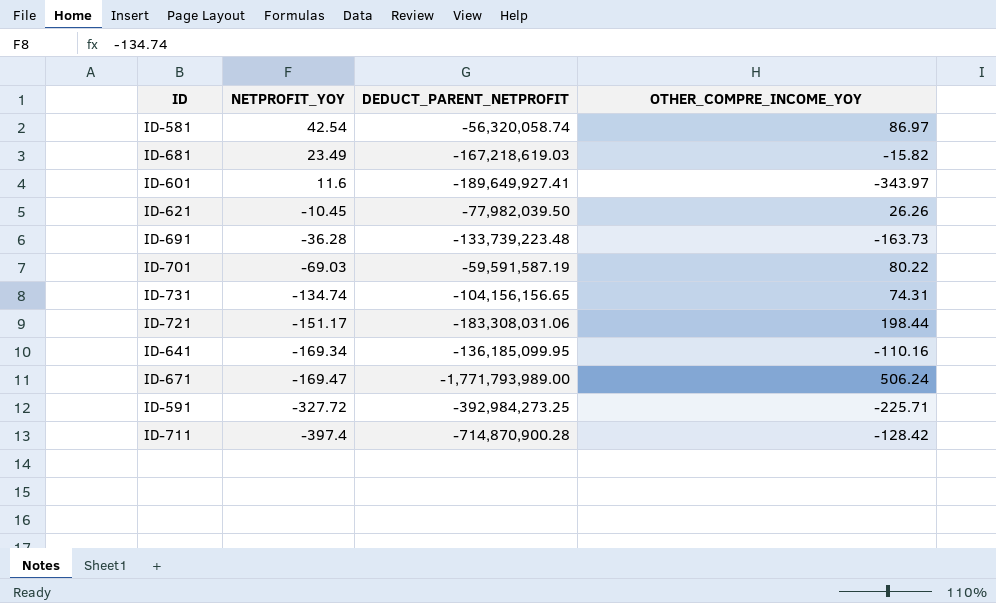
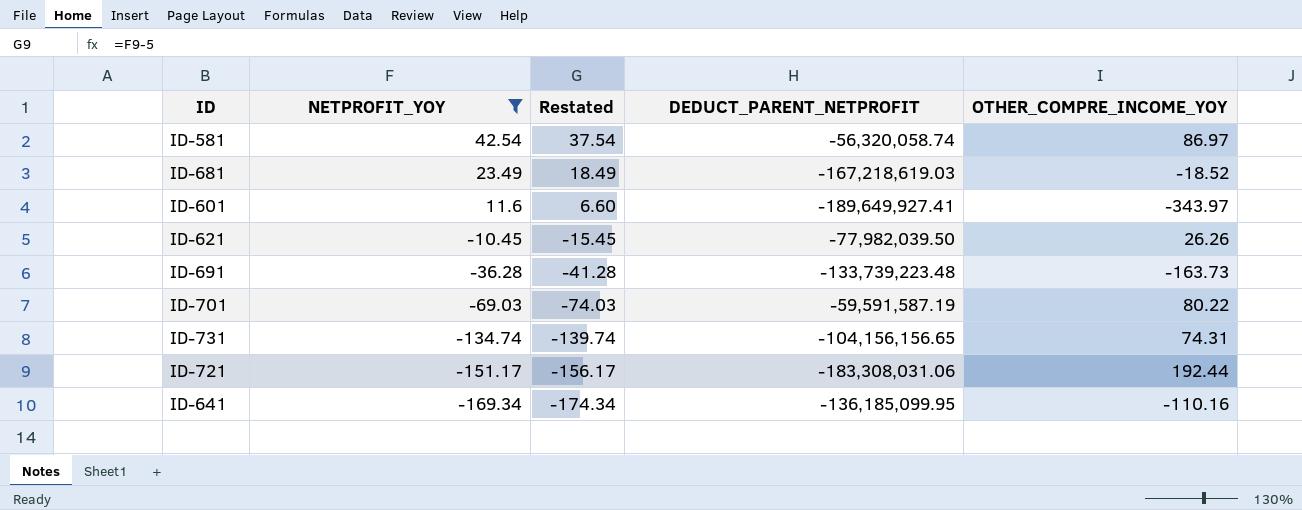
filter: none -> NETPROFIT_YOY >= -169.34
column Restated | formula: none -> [NETPROFIT_YOY] - 5
ID-681 | OTHER_COMPRE_INCOME_YOY: -15.82 -> -18.52
ID-721 | OTHER_COMPRE_INCOME_YOY: 198.44 -> 192.44

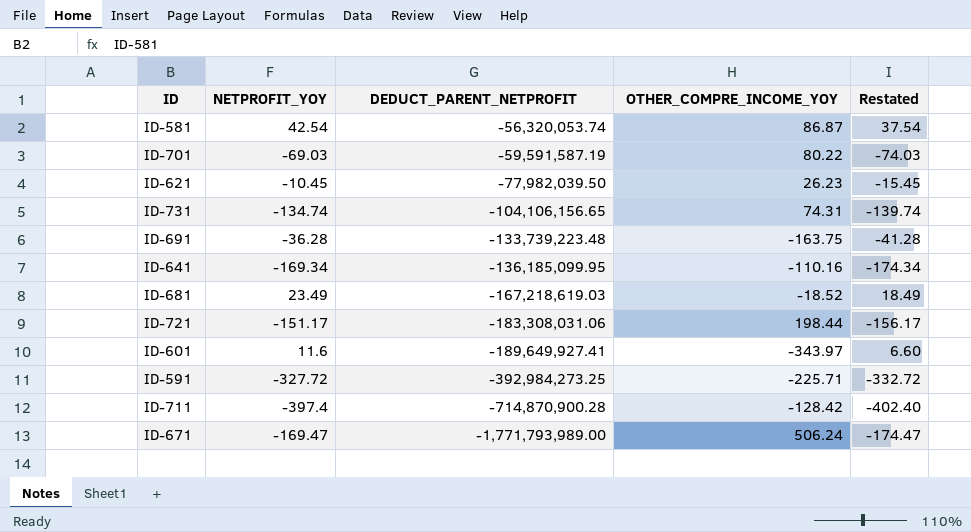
filter: NETPROFIT_YOY >= -169.34 -> none
row order: NETPROFIT_YOY descending -> DEDUCT_PARENT_NETPROFIT descending
column Restated | position: 3 -> 5
ID-581 | DEDUCT_PARENT_NETPROFIT: -56,320,058.74 -> -56,320,053.74
ID-581 | OTHER_COMPRE_INCOME_YOY: 86.97 -> 86.87
ID-621 | OTHER_COMPRE_INCOME_YOY: 26.26 -> 26.23
ID-731 | DEDUCT_PARENT_NETPROFIT: -104,156,156.65 -> -104,106,156.65
ID-691 | OTHER_COMPRE_INCOME_YOY: -163.73 -> -163.75
ID-721 | OTHER_COMPRE_INCOME_YOY: 192.44 -> 198.44

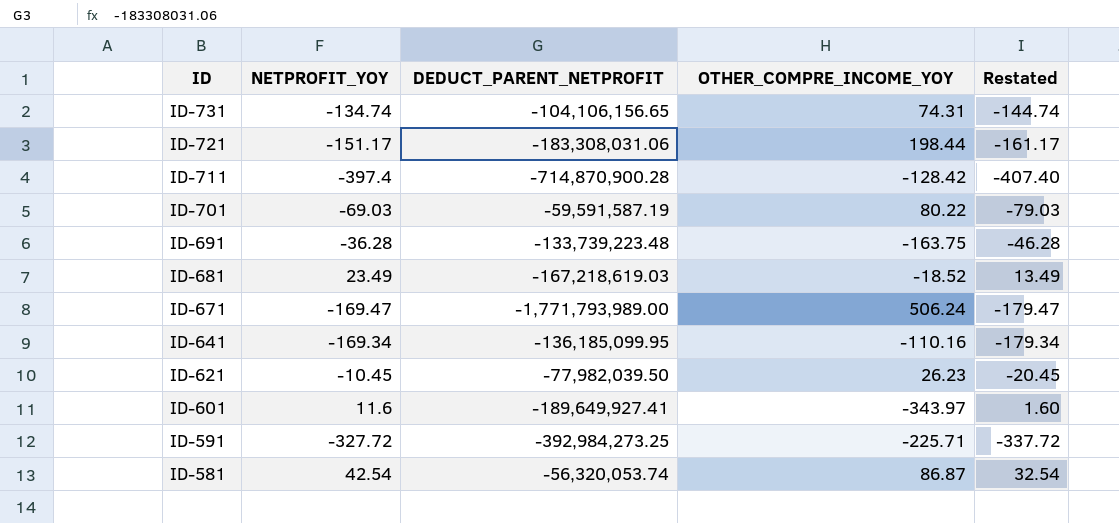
row order: DEDUCT_PARENT_NETPROFIT descending -> ID descending
column Restated | formula: [NETPROFIT_YOY] - 5 -> [NETPROFIT_YOY] - 10

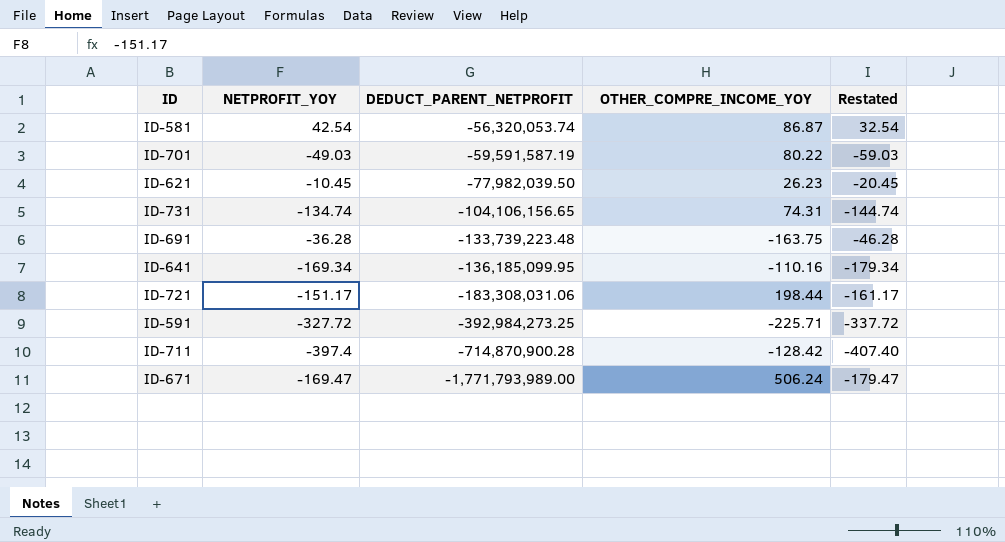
row order: ID descending -> DEDUCT_PARENT_NETPROFIT descending
row ID-681: 23.49 | -167,218,619.03 | -18.52 | 13.49 -> none
row ID-601: 11.6 | -189,649,927.41 | -343.97 | 1.60 -> none
ID-701 | NETPROFIT_YOY: -69.03 -> -49.03
ID-701 | Restated: -79.03 -> -59.03

